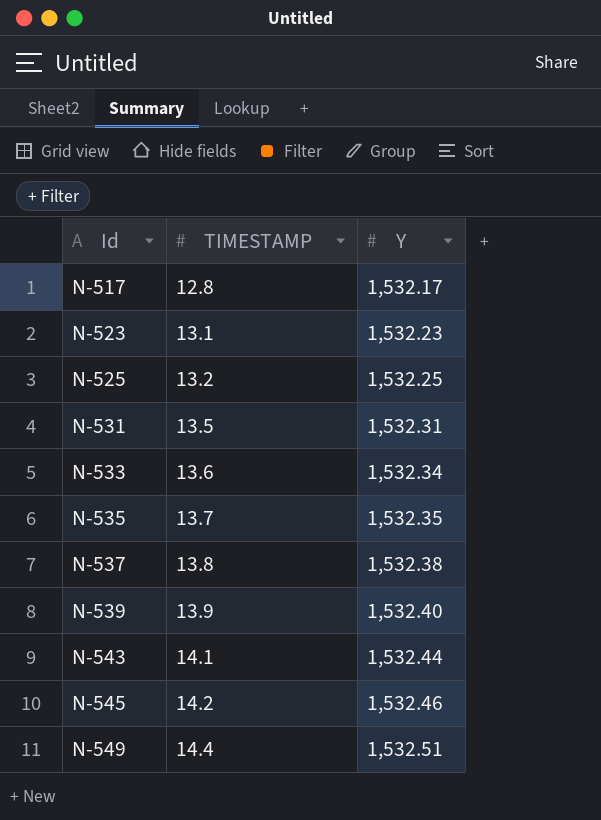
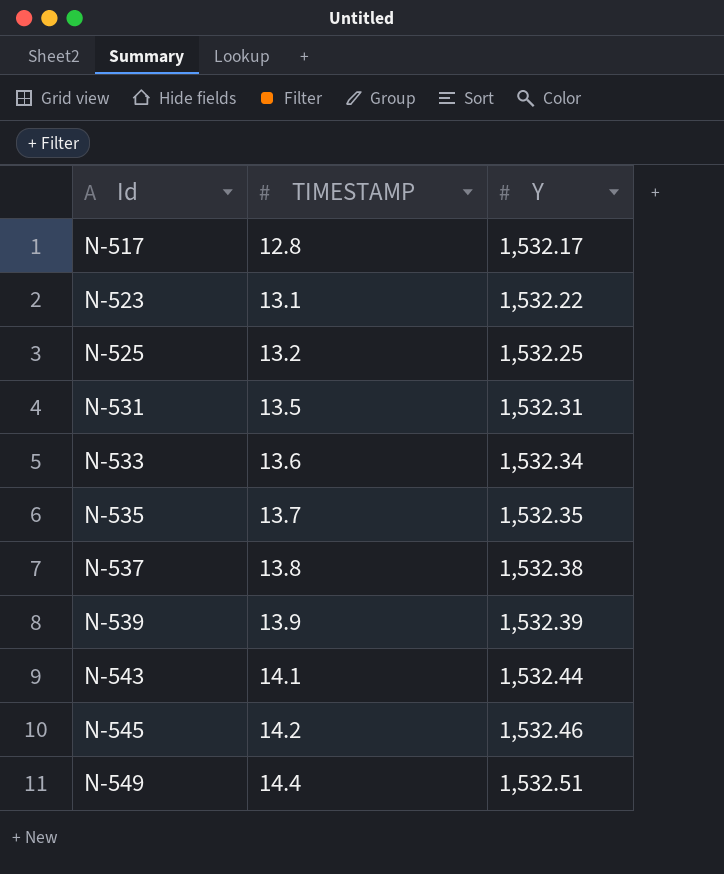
N-523 | Y: 1,532.23 -> 1,532.22
N-539 | Y: 1,532.40 -> 1,532.39

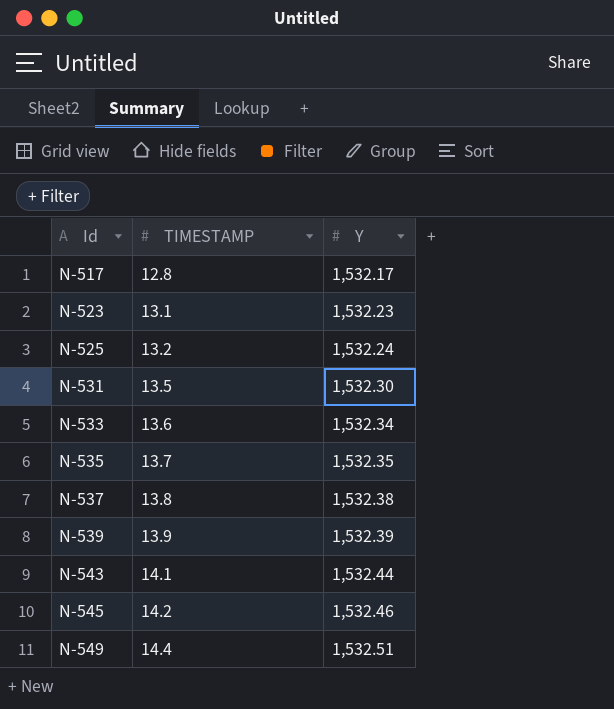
N-523 | Y: 1,532.22 -> 1,532.23
N-525 | Y: 1,532.25 -> 1,532.24
N-531 | Y: 1,532.31 -> 1,532.30

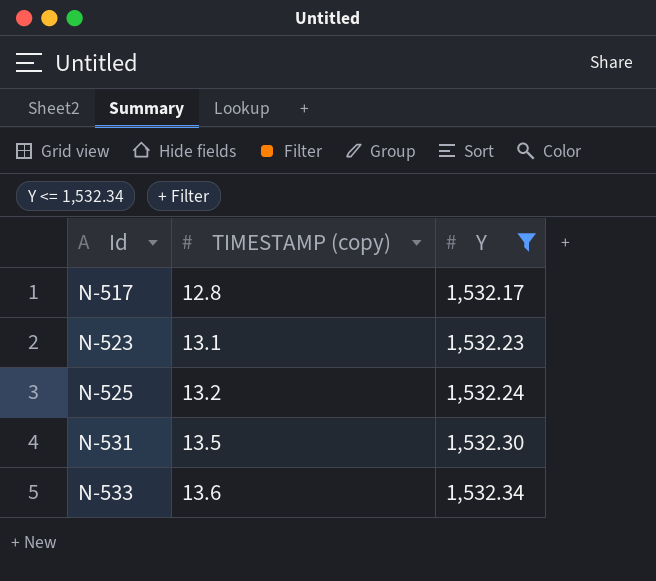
filter: none -> Y <= 1,532.34
column name: TIMESTAMP -> TIMESTAMP (copy)

